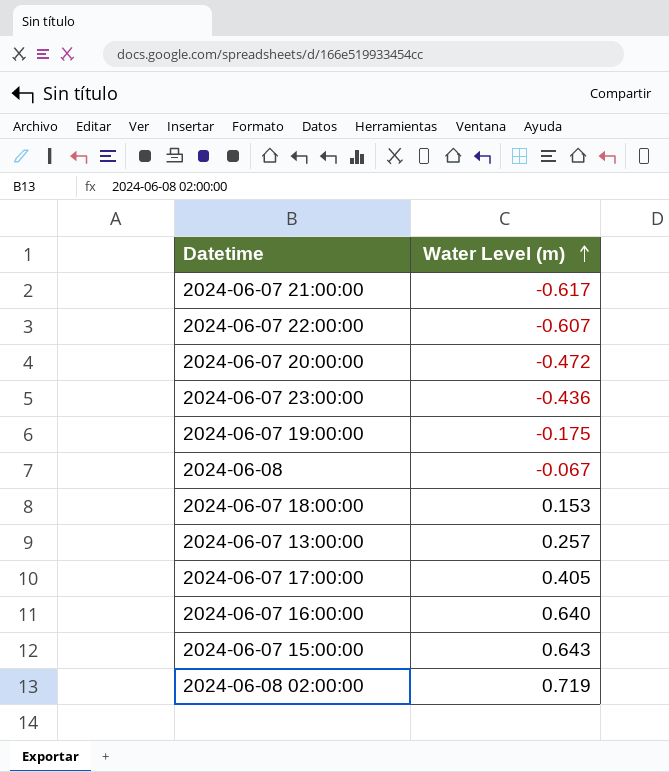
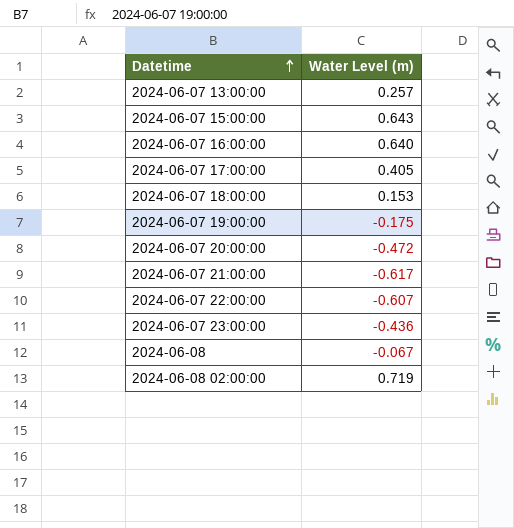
row order: Water Level (m) ascending -> Datetime ascending

